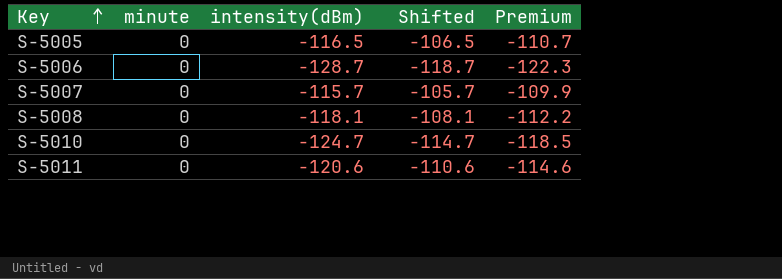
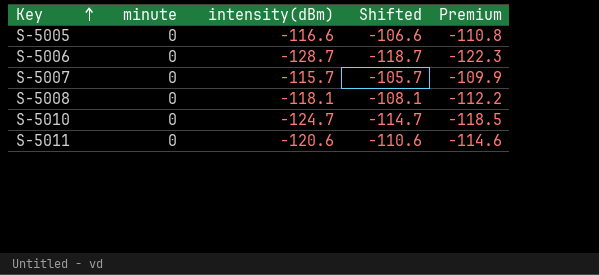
S-5005 | intensity(dBm): -116.5 -> -116.6
S-5005 | Shifted: -106.5 -> -106.6
S-5005 | Premium: -110.7 -> -110.8

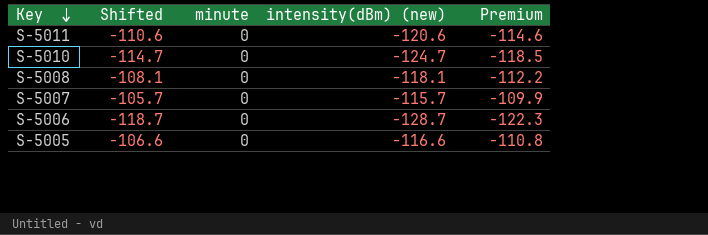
row order: Key ascending -> Key descending
column Shifted | position: 4 -> 2
column name: intensity(dBm) -> intensity(dBm) (new)

